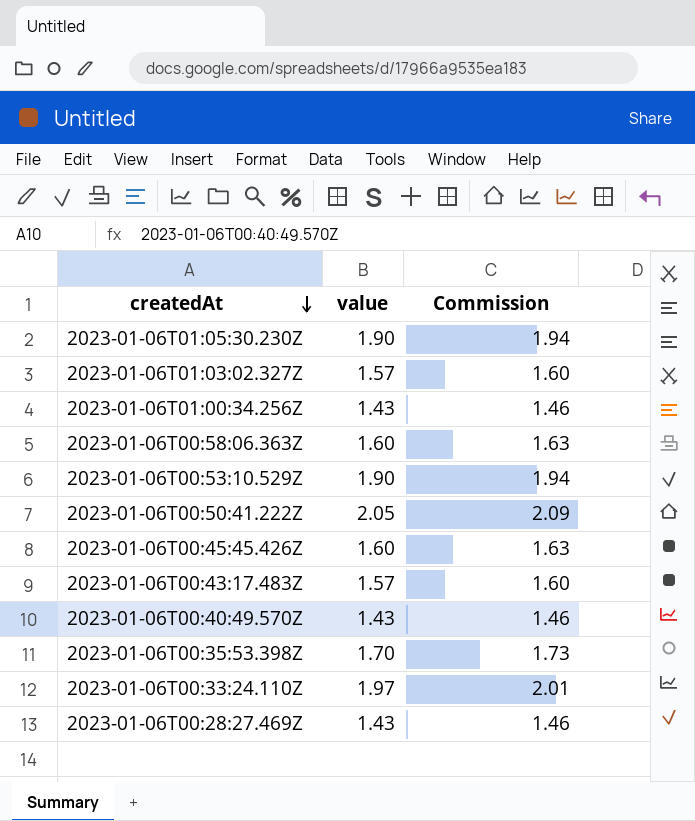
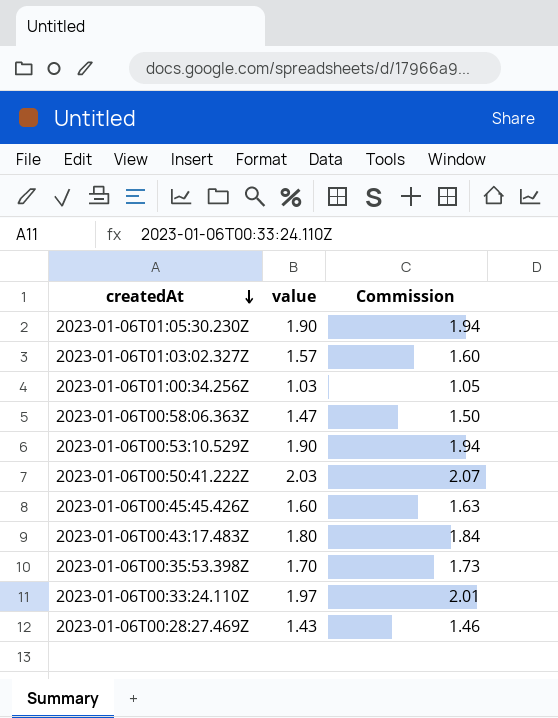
row 2023-01-06T00:40:49.570Z: 1.43 | 1.46 -> none
2023-01-06T01:00:34.256Z | value: 1.43 -> 1.03
2023-01-06T01:00:34.256Z | Commission: 1.46 -> 1.05
2023-01-06T00:58:06.363Z | value: 1.60 -> 1.47
2023-01-06T00:58:06.363Z | Commission: 1.63 -> 1.50
2023-01-06T00:50:41.222Z | value: 2.05 -> 2.03
2023-01-06T00:50:41.222Z | Commission: 2.09 -> 2.07
2023-01-06T00:43:17.483Z | value: 1.57 -> 1.80
2023-01-06T00:43:17.483Z | Commission: 1.60 -> 1.84

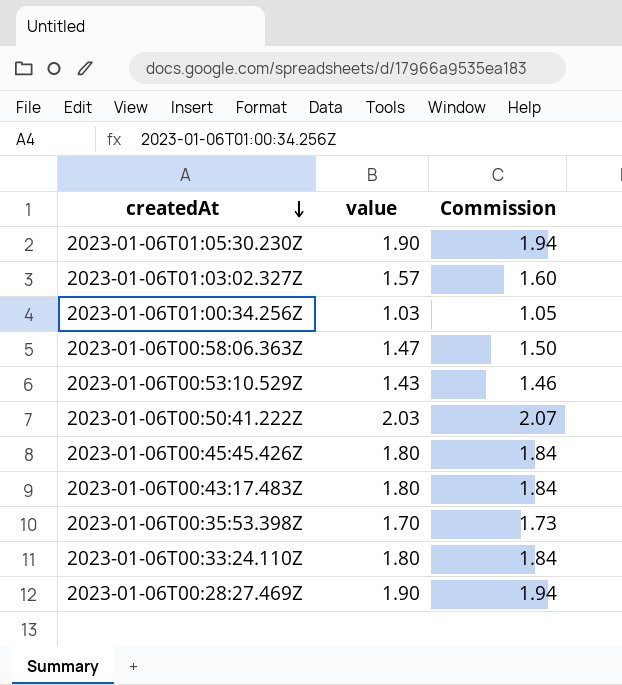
2023-01-06T00:53:10.529Z | value: 1.90 -> 1.43
2023-01-06T00:53:10.529Z | Commission: 1.94 -> 1.46
2023-01-06T00:45:45.426Z | value: 1.60 -> 1.80
2023-01-06T00:45:45.426Z | Commission: 1.63 -> 1.84
2023-01-06T00:33:24.110Z | value: 1.97 -> 1.80
2023-01-06T00:33:24.110Z | Commission: 2.01 -> 1.84
2023-01-06T00:28:27.469Z | value: 1.43 -> 1.90
2023-01-06T00:28:27.469Z | Commission: 1.46 -> 1.94

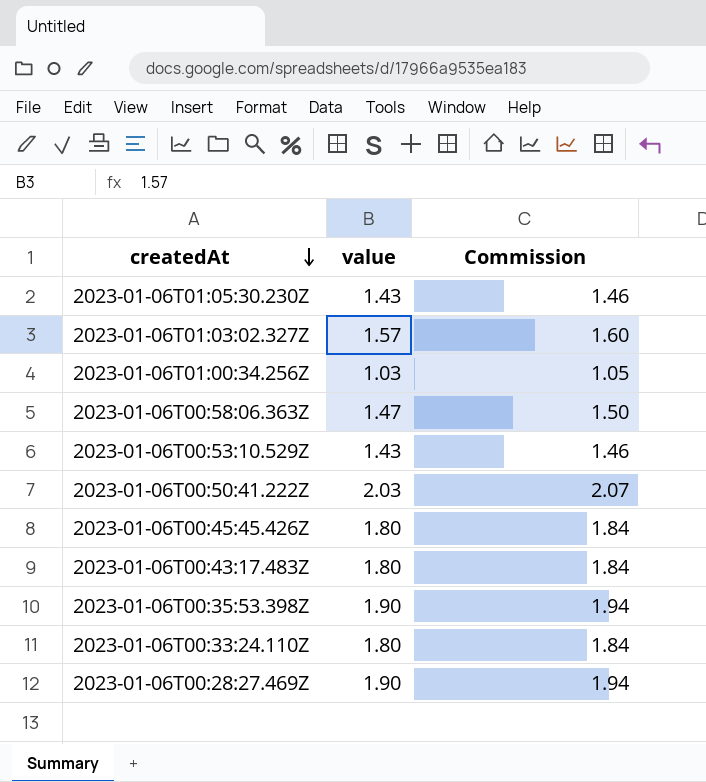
2023-01-06T01:05:30.230Z | value: 1.90 -> 1.43
2023-01-06T01:05:30.230Z | Commission: 1.94 -> 1.46
2023-01-06T00:35:53.398Z | value: 1.70 -> 1.90
2023-01-06T00:35:53.398Z | Commission: 1.73 -> 1.94

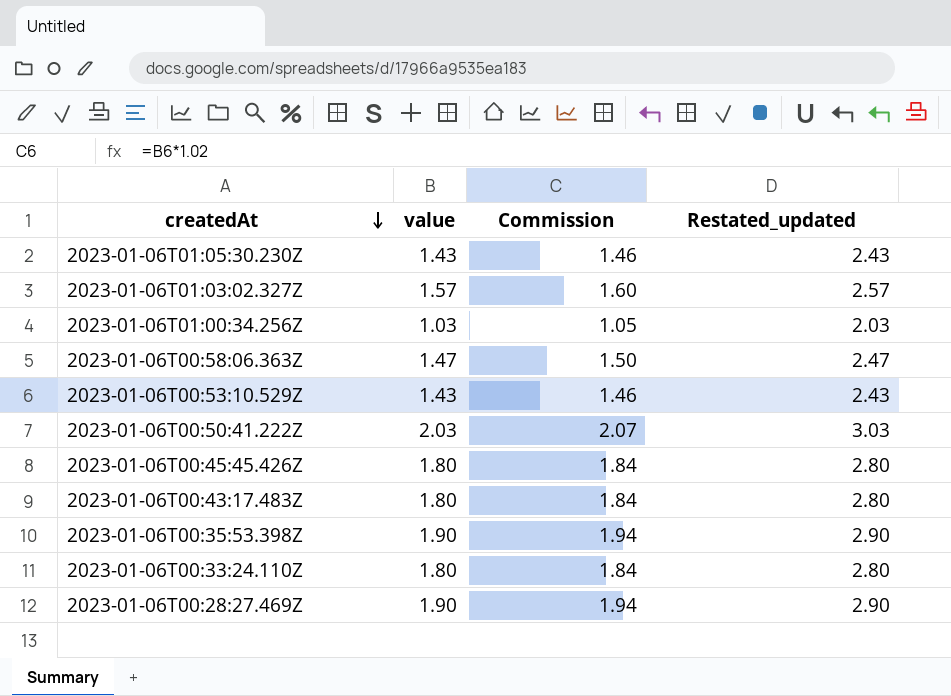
column Restated_updated | formula: none -> [value] + 1

